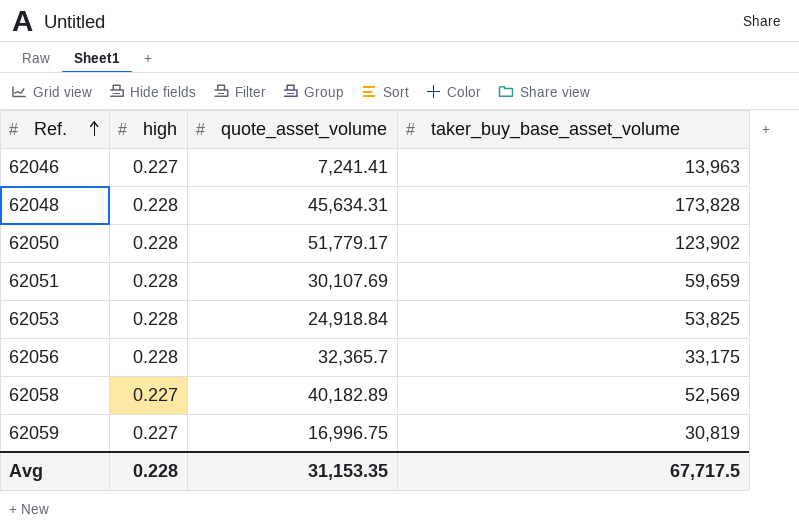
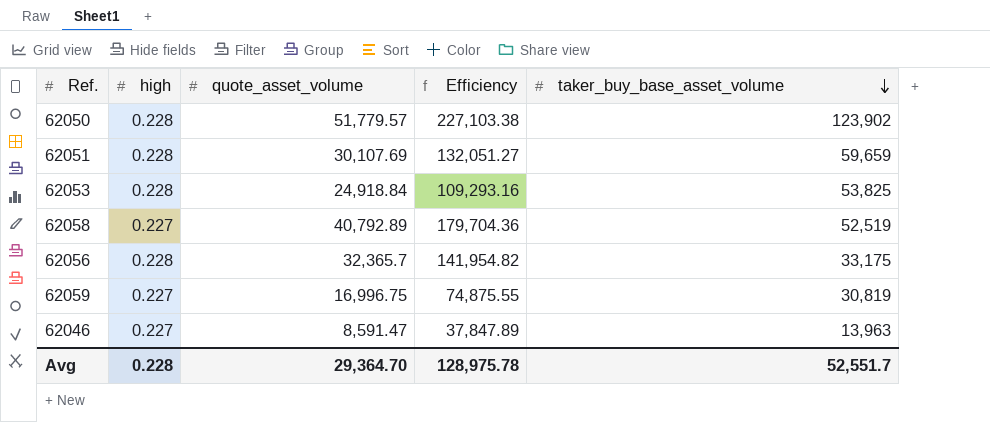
row order: Ref. ascending -> taker_buy_base_asset_volume descending
column Efficiency | formula: none -> [quote_asset_volume] / [high]
row 62048: 0.228 | 45,634.31 | 173,828 -> none
62050 | quote_asset_volume: 51,779.17 -> 51,779.57
62058 | quote_asset_volume: 40,182.89 -> 40,792.89
62058 | taker_buy_base_asset_volume: 52,569 -> 52,519
62046 | quote_asset_volume: 7,241.41 -> 8,591.47
Avg | quote_asset_volume: 31,153.35 -> 29,364.70
Avg | taker_buy_base_asset_volume: 67,717.5 -> 52,551.7

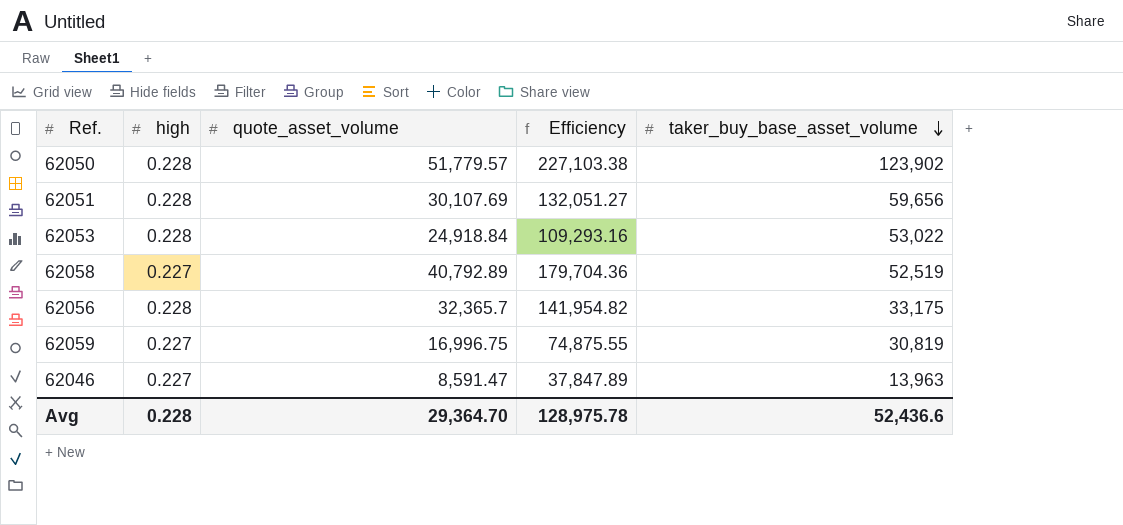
62051 | taker_buy_base_asset_volume: 59,659 -> 59,656
62053 | taker_buy_base_asset_volume: 53,825 -> 53,022
Avg | taker_buy_base_asset_volume: 52,551.7 -> 52,436.6

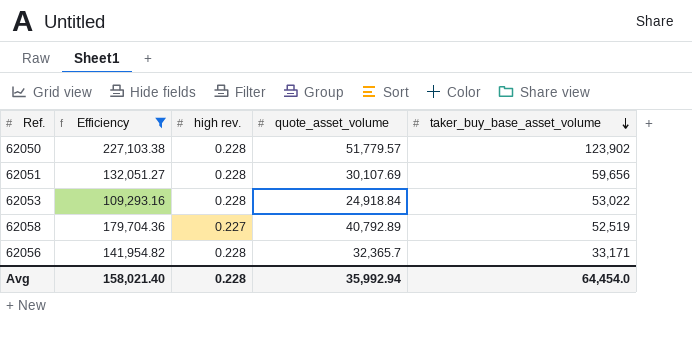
filter: none -> Efficiency >= 109,293.16
column Efficiency | position: 4 -> 2
column name: high -> high rev.
62056 | taker_buy_base_asset_volume: 33,175 -> 33,171
Avg | Efficiency: 128,975.78 -> 158,021.40
Avg | quote_asset_volume: 29,364.70 -> 35,992.94
Avg | taker_buy_base_asset_volume: 52,436.6 -> 64,454.0

